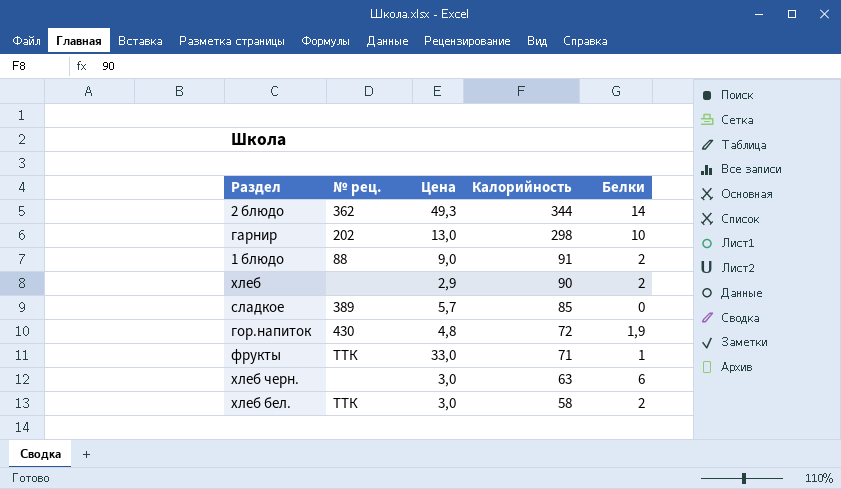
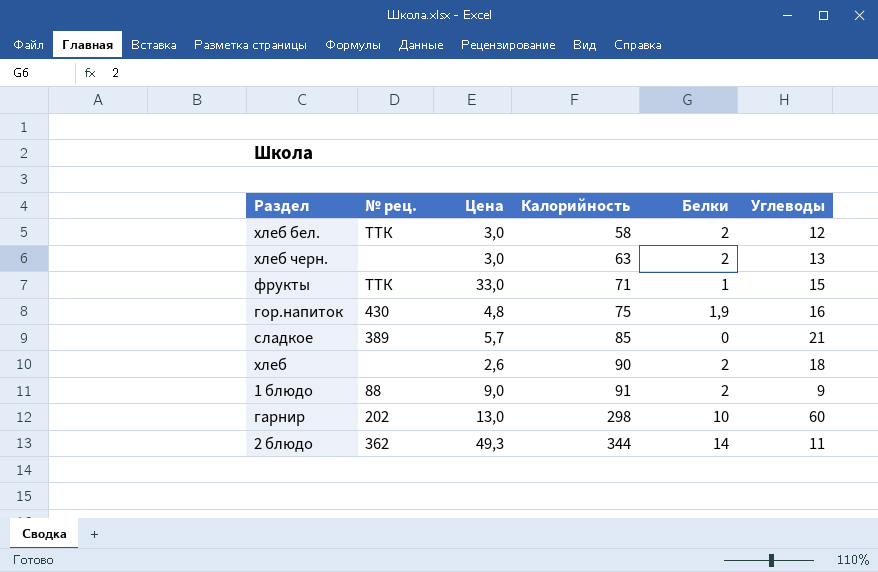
row order: Калорийность descending -> Калорийность ascending
column Углеводы | position: none -> 6
хлеб черн. | Белки: 6 -> 2
гор.напиток | Калорийность: 72 -> 75
хлеб | Цена: 2,9 -> 2,6

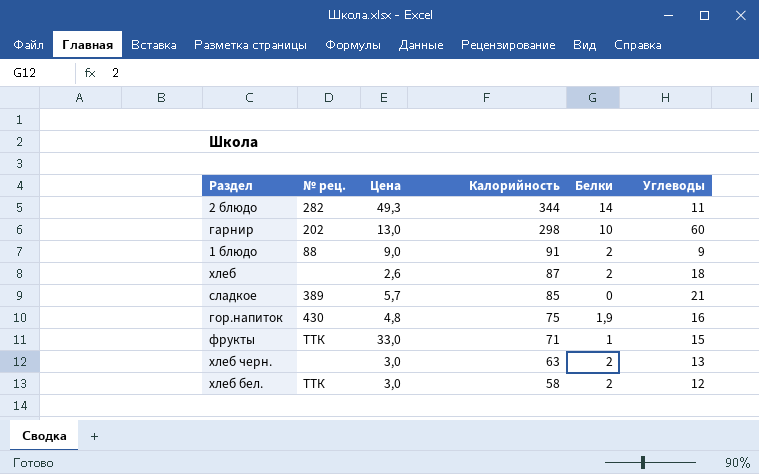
row order: Калорийность ascending -> Калорийность descending
2 блюдо | № рец.: 362 -> 282
хлеб | Калорийность: 90 -> 87

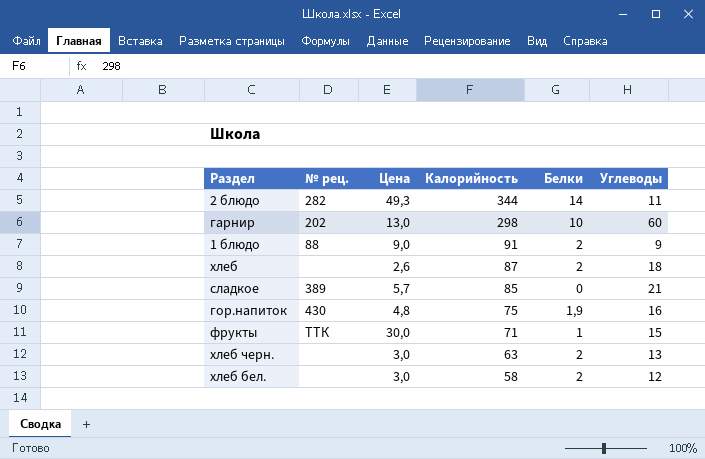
фрукты | Цена: 33,0 -> 30,0
хлеб бел. | № рец.: ТТК -> none

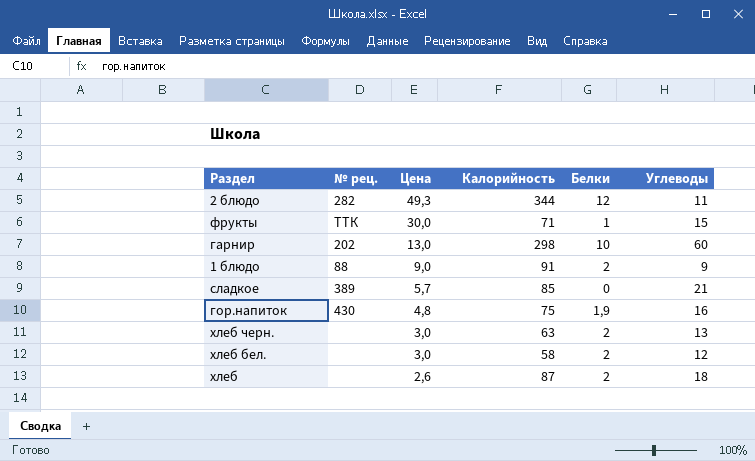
row order: Калорийность descending -> Цена descending
2 блюдо | Белки: 14 -> 12

